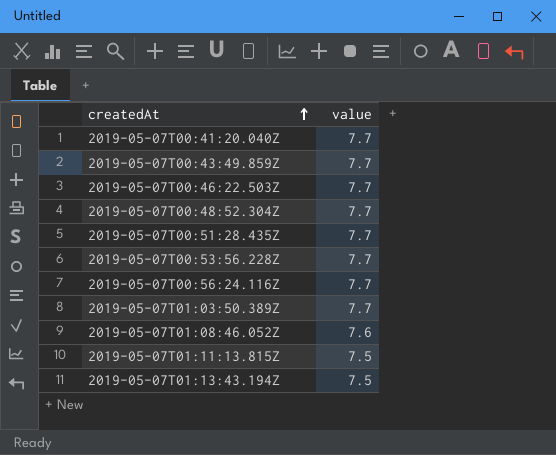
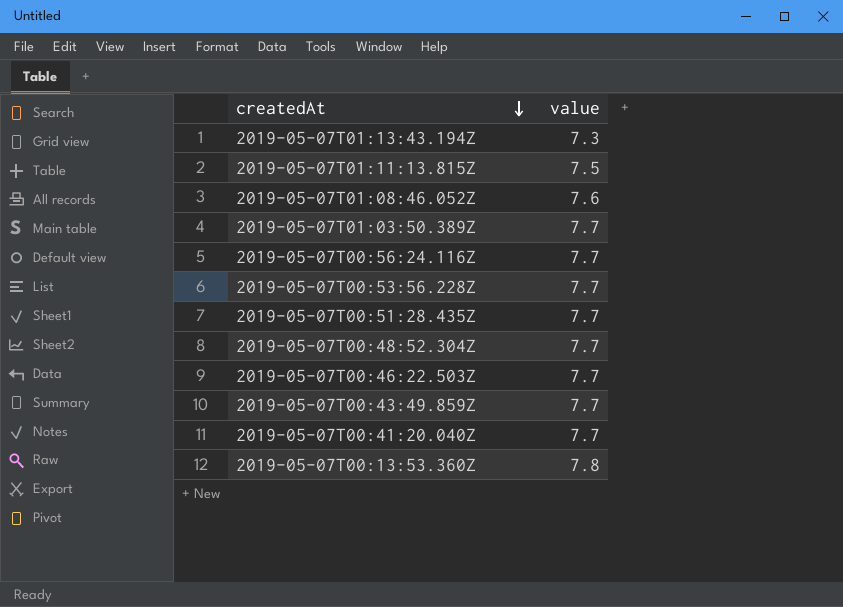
row order: createdAt ascending -> createdAt descending
2019-05-07T01:13:43.194Z | value: 7.5 -> 7.3
row 2019-05-07T00:13:53.360Z: none -> 7.8

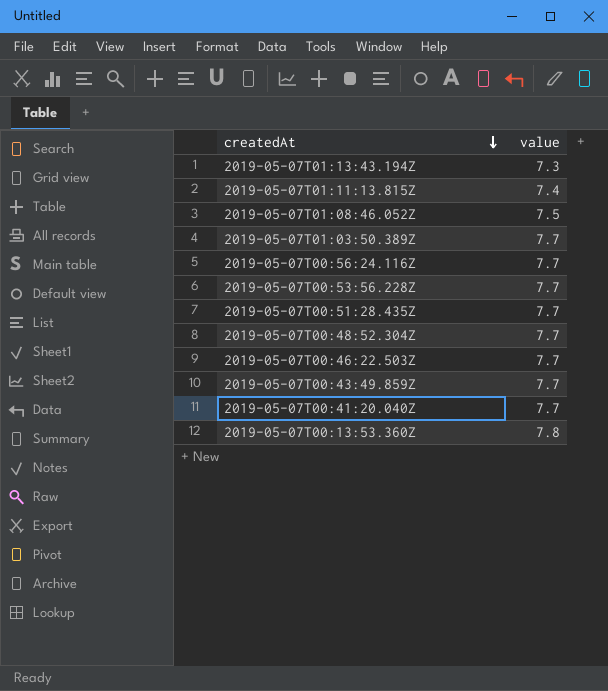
2019-05-07T01:11:13.815Z | value: 7.5 -> 7.4
2019-05-07T01:08:46.052Z | value: 7.6 -> 7.5

